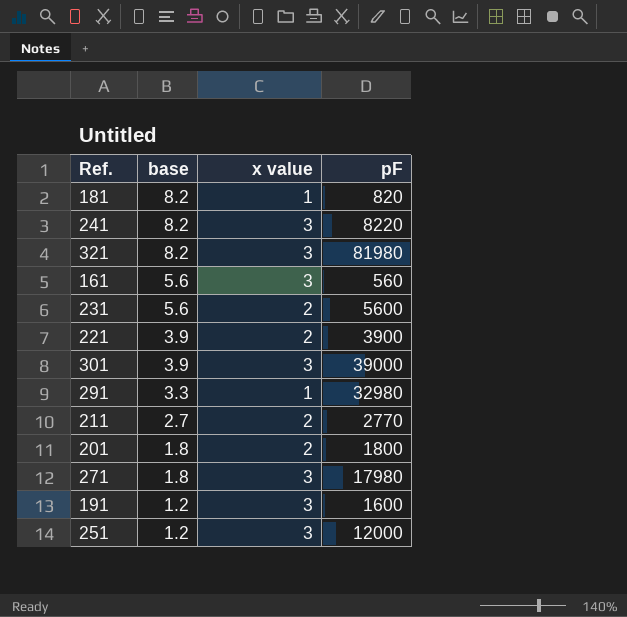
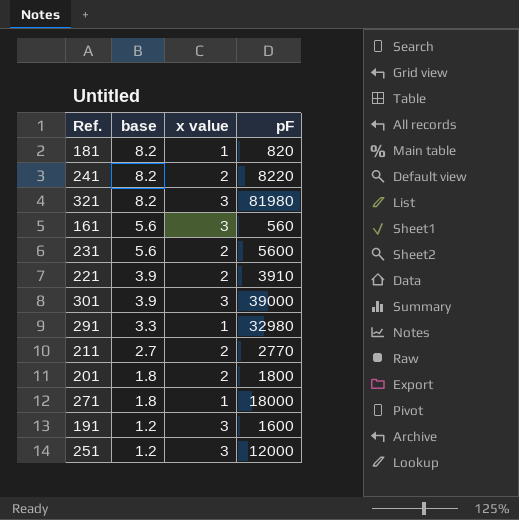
241 | x value: 3 -> 2
221 | pF: 3900 -> 3910
271 | x value: 3 -> 1
271 | pF: 17980 -> 18000

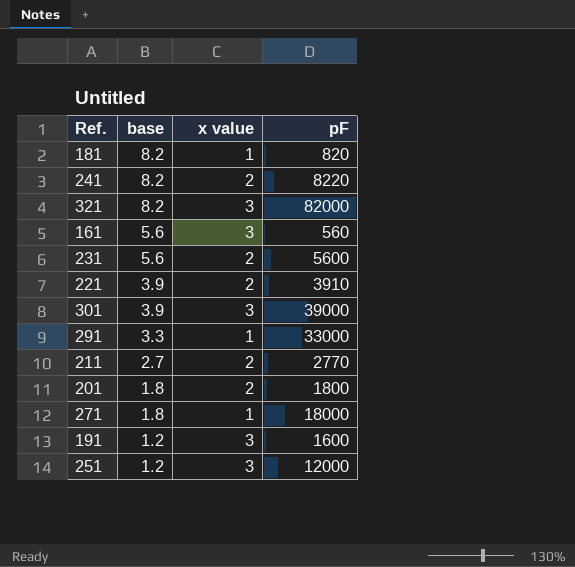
321 | pF: 81980 -> 82000
291 | pF: 32980 -> 33000

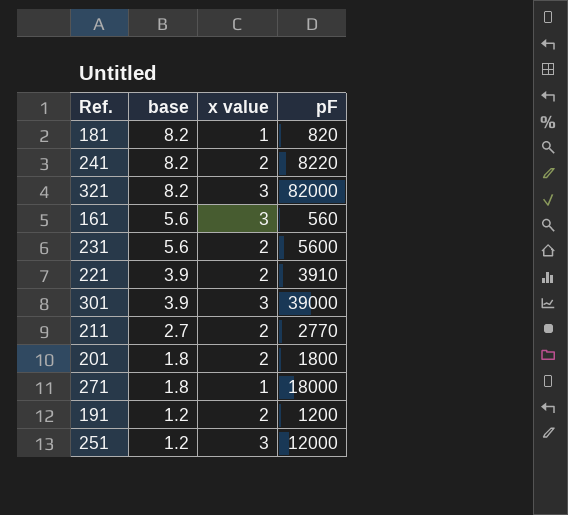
row 291: 3.3 | 1 | 33000 -> none
191 | x value: 3 -> 2
191 | pF: 1600 -> 1200

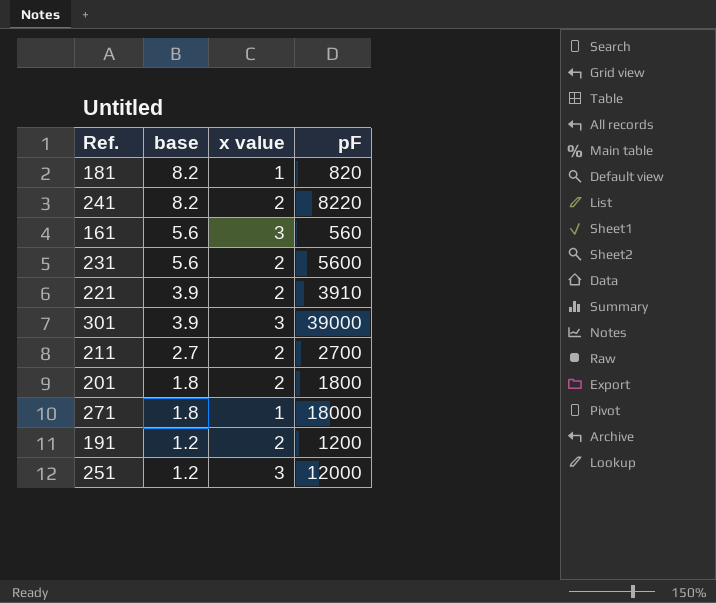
row 321: 8.2 | 3 | 82000 -> none
211 | pF: 2770 -> 2700

